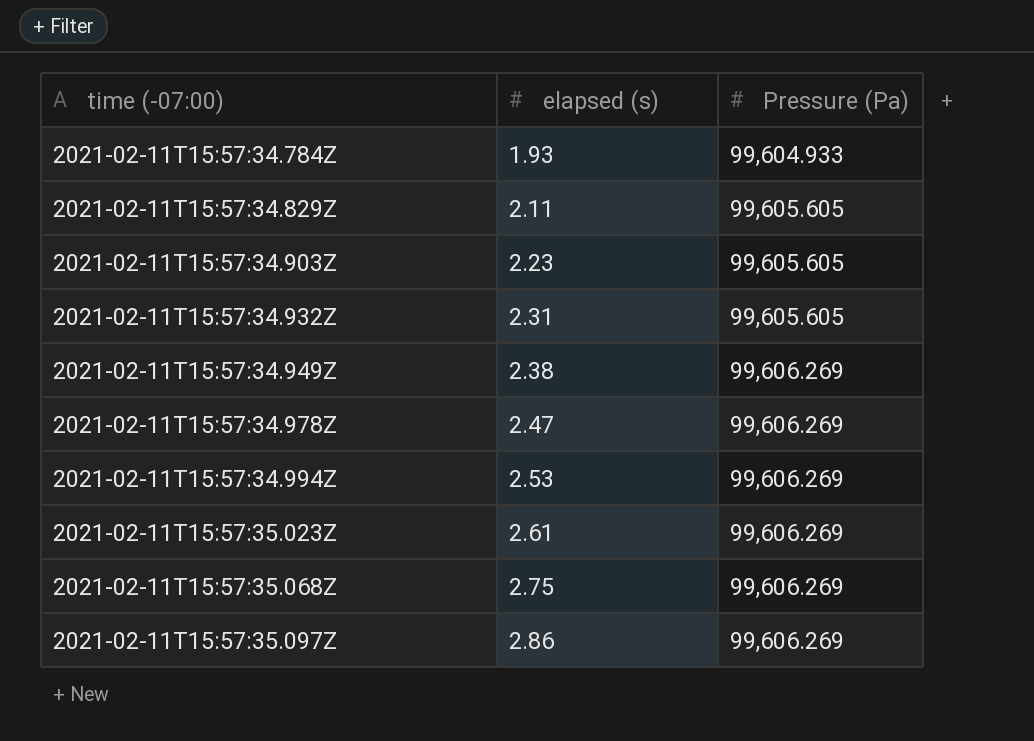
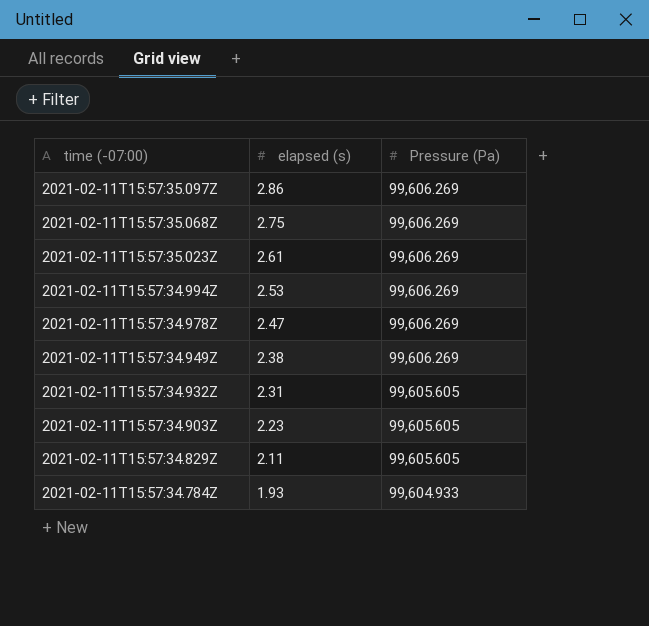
row order: time (-07:00) ascending -> time (-07:00) descending

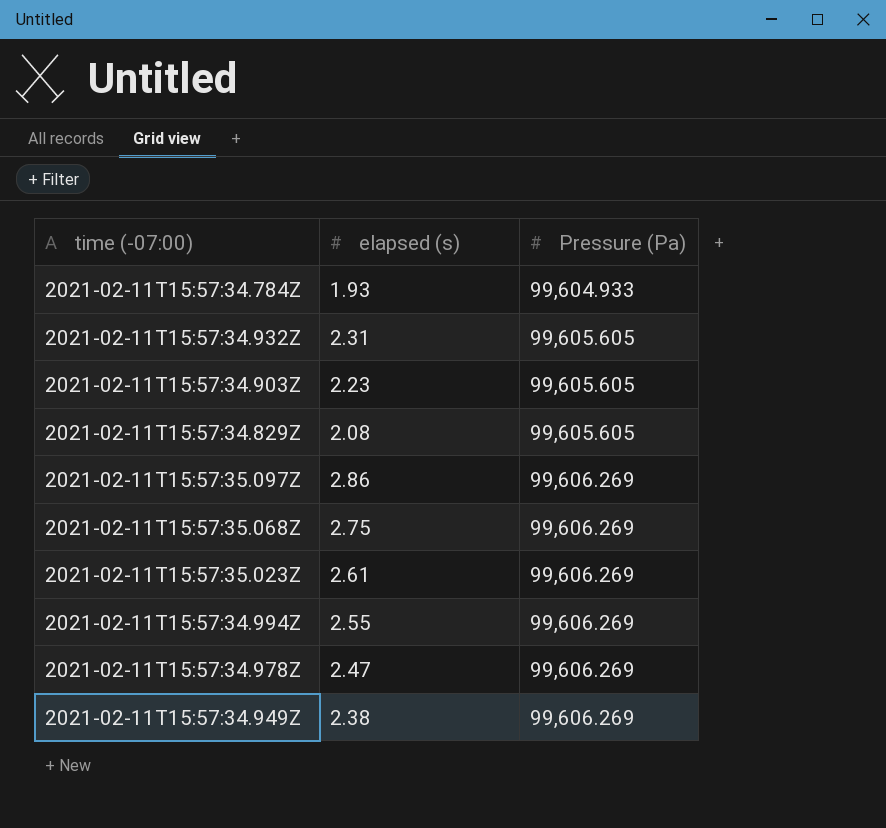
row order: time (-07:00) descending -> Pressure (Pa) ascending
2021-02-11T15:57:34.829Z | elapsed (s): 2.11 -> 2.08
2021-02-11T15:57:34.994Z | elapsed (s): 2.53 -> 2.55

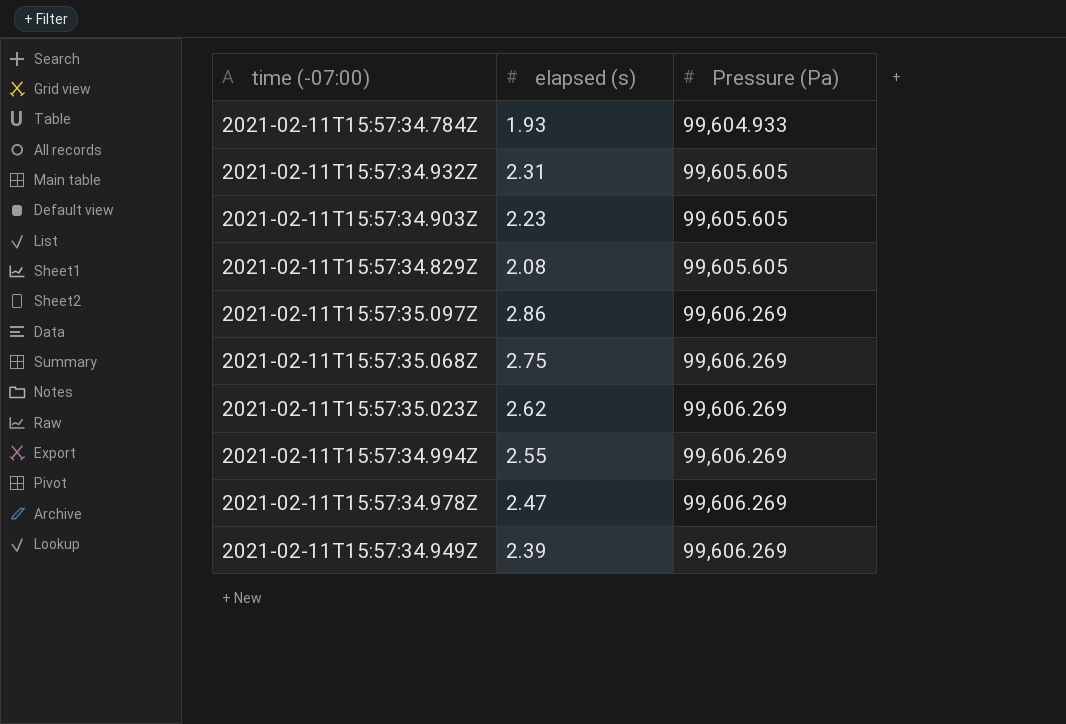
2021-02-11T15:57:35.023Z | elapsed (s): 2.61 -> 2.62
2021-02-11T15:57:34.949Z | elapsed (s): 2.38 -> 2.39

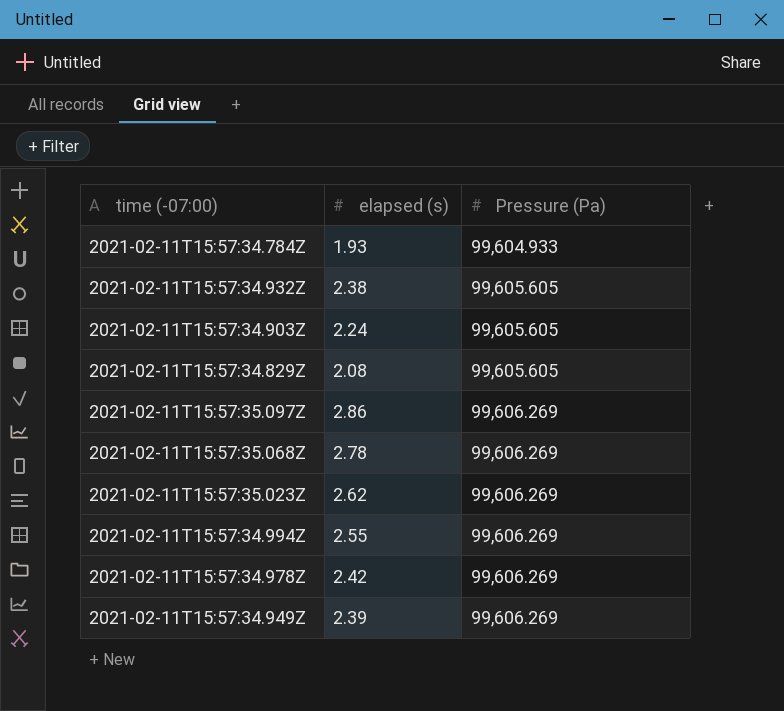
2021-02-11T15:57:34.932Z | elapsed (s): 2.31 -> 2.38
2021-02-11T15:57:34.903Z | elapsed (s): 2.23 -> 2.24
2021-02-11T15:57:35.068Z | elapsed (s): 2.75 -> 2.78
2021-02-11T15:57:34.978Z | elapsed (s): 2.47 -> 2.42

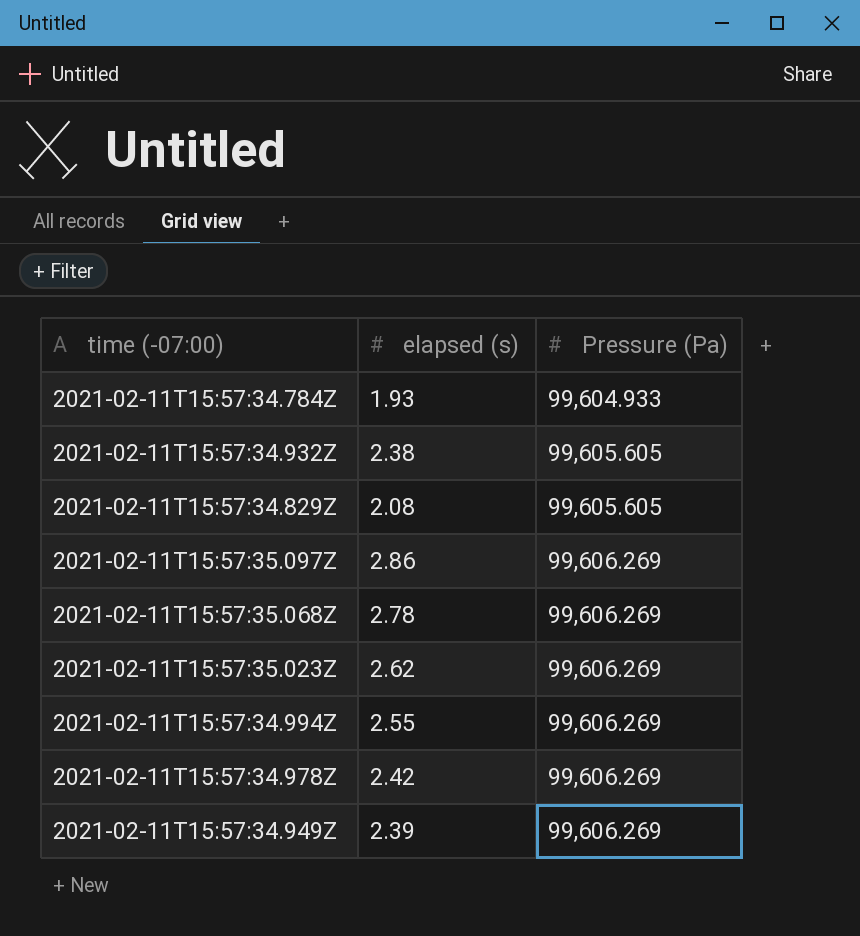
row 2021-02-11T15:57:34.903Z: 2.24 | 99,605.605 -> none

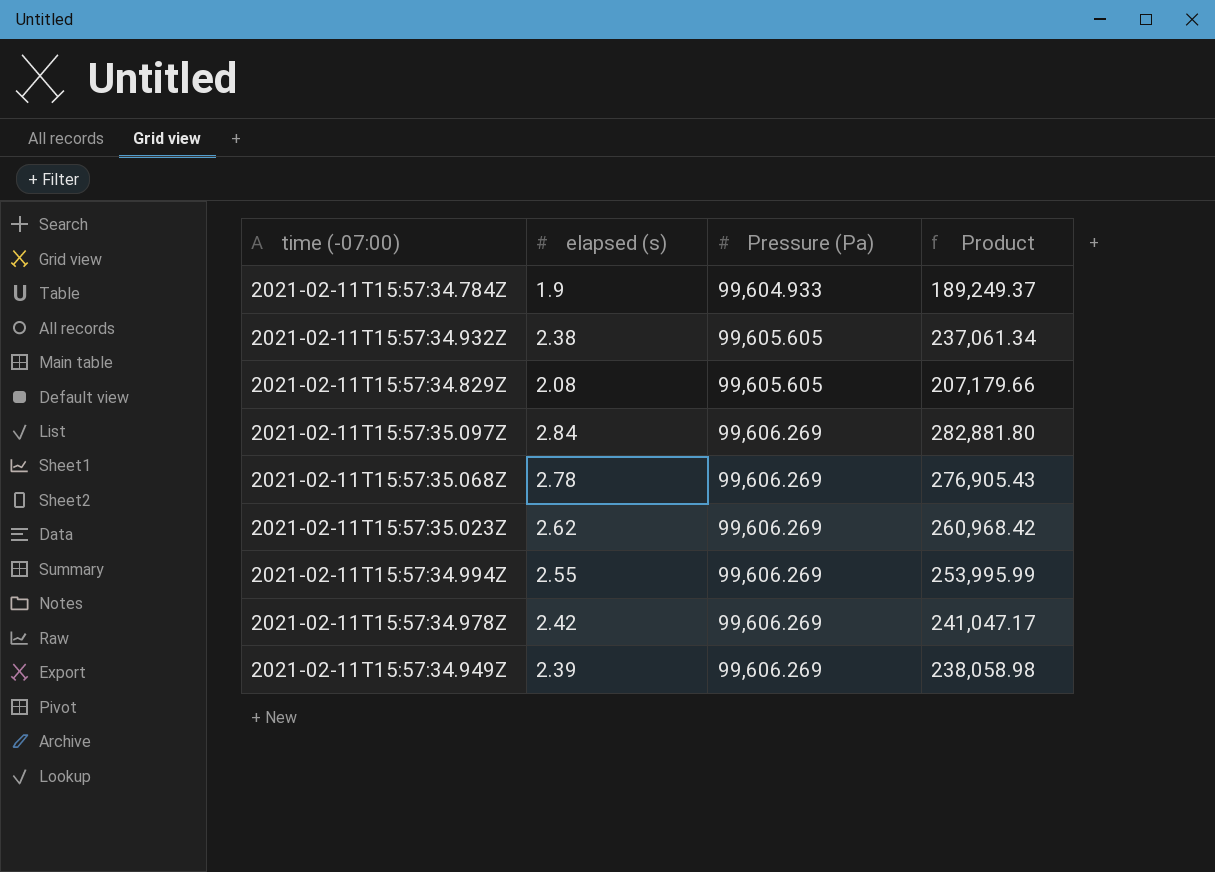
column Product | formula: none -> [elapsed (s)] * [Pressure (Pa)]
2021-02-11T15:57:34.784Z | elapsed (s): 1.93 -> 1.9
2021-02-11T15:57:35.097Z | elapsed (s): 2.86 -> 2.84

